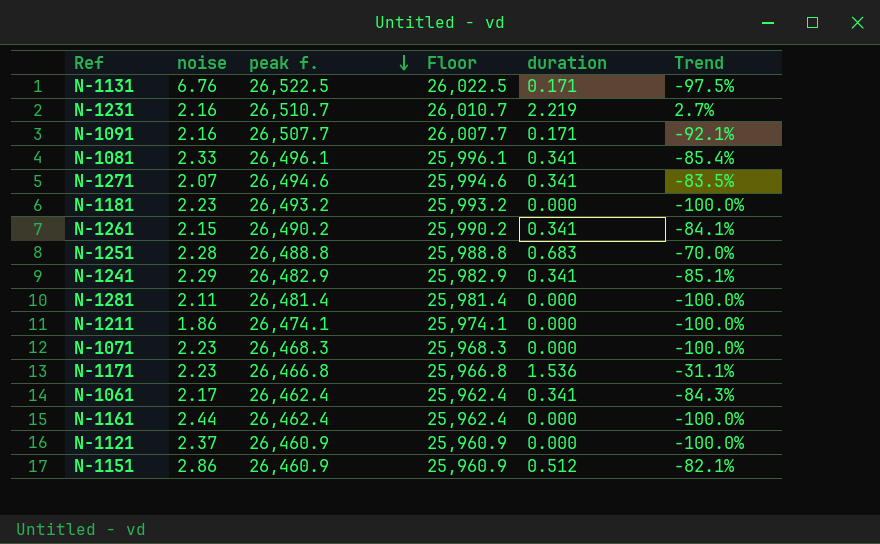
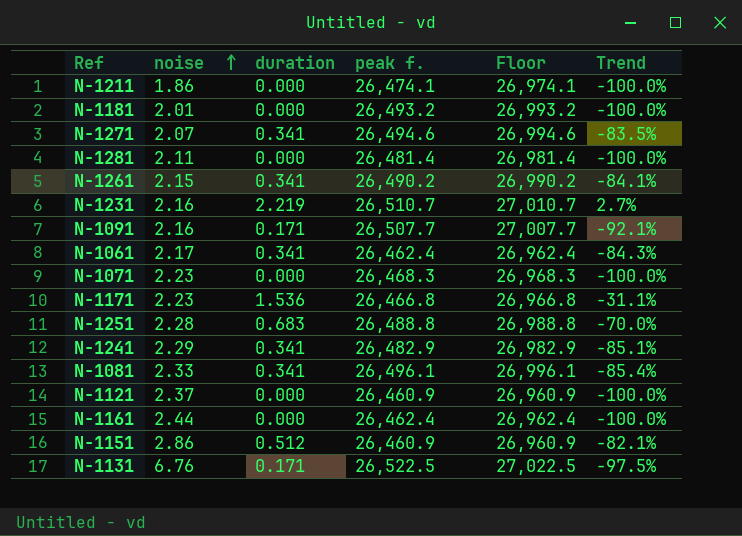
row order: peak f. descending -> noise ascending
column duration | position: 5 -> 3
column Floor | formula: [peak f.] - 500 -> [peak f.] + 500
N-1181 | noise: 2.23 -> 2.01

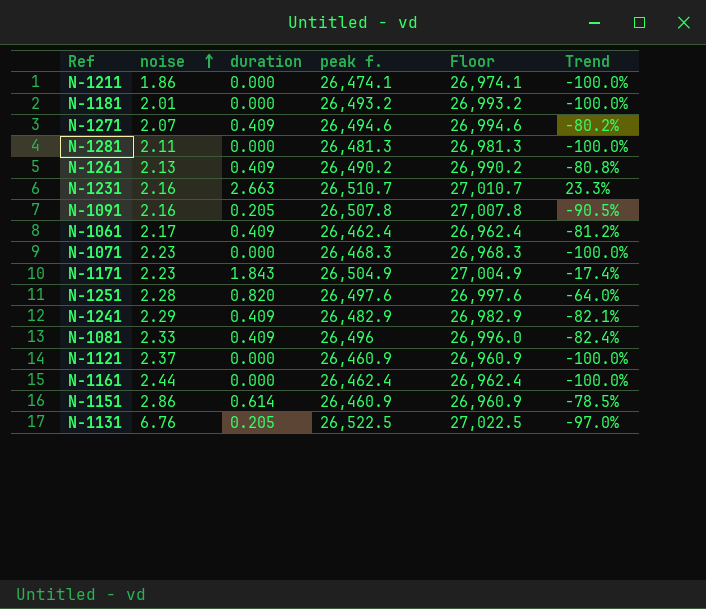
N-1271 | duration: 0.341 -> 0.409
N-1271 | Trend: -83.5% -> -80.2%
N-1281 | peak f.: 26,481.4 -> 26,481.3
N-1281 | Floor: 26,981.4 -> 26,981.3
N-1261 | noise: 2.15 -> 2.13
N-1261 | duration: 0.341 -> 0.409
N-1261 | Trend: -84.1% -> -80.8%
N-1231 | duration: 2.219 -> 2.663
N-1231 | Trend: 2.7% -> 23.3%
N-1091 | duration: 0.171 -> 0.205
N-1091 | peak f.: 26,507.7 -> 26,507.8
N-1091 | Floor: 27,007.7 -> 27,007.8
N-1091 | Trend: -92.1% -> -90.5%
N-1061 | duration: 0.341 -> 0.409
N-1061 | Trend: -84.3% -> -81.2%
N-1171 | duration: 1.536 -> 1.843
N-1171 | peak f.: 26,466.8 -> 26,504.9
N-1171 | Floor: 26,966.8 -> 27,004.9
N-1171 | Trend: -31.1% -> -17.4%
N-1251 | duration: 0.683 -> 0.820
N-1251 | peak f.: 26,488.8 -> 26,497.6
N-1251 | Floor: 26,988.8 -> 26,997.6
N-1251 | Trend: -70.0% -> -64.0%
N-1241 | duration: 0.341 -> 0.409
N-1241 | Trend: -85.1% -> -82.1%
N-1081 | duration: 0.341 -> 0.409
N-1081 | peak f.: 26,496.1 -> 26,496
N-1081 | Floor: 26,996.1 -> 26,996.0
N-1081 | Trend: -85.4% -> -82.4%
N-1151 | duration: 0.512 -> 0.614
N-1151 | Trend: -82.1% -> -78.5%
N-1131 | duration: 0.171 -> 0.205
N-1131 | Trend: -97.5% -> -97.0%

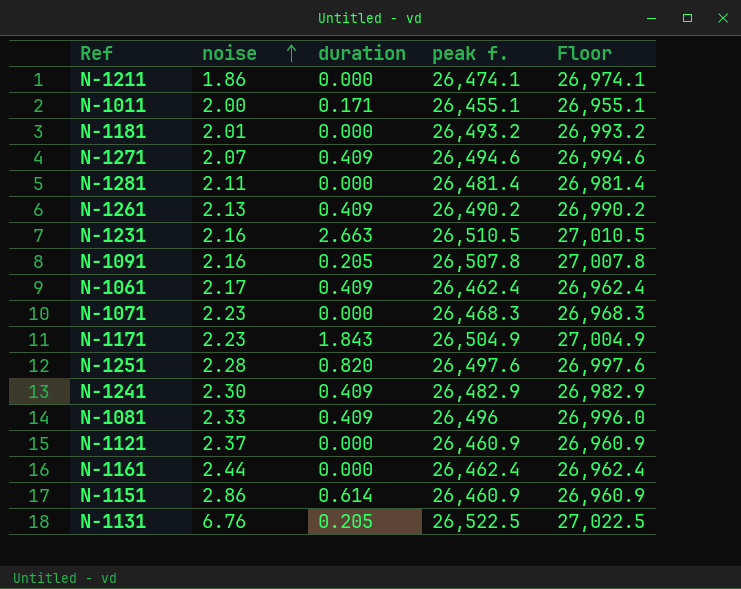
column Trend | formula: ([duration] - [noise]) / [noise] -> none
row N-1011: none -> 2.00 | 0.171 | 26,455.1 | 26,955.1
N-1281 | peak f.: 26,481.3 -> 26,481.4
N-1281 | Floor: 26,981.3 -> 26,981.4
N-1231 | peak f.: 26,510.7 -> 26,510.5
N-1231 | Floor: 27,010.7 -> 27,010.5
N-1241 | noise: 2.29 -> 2.30

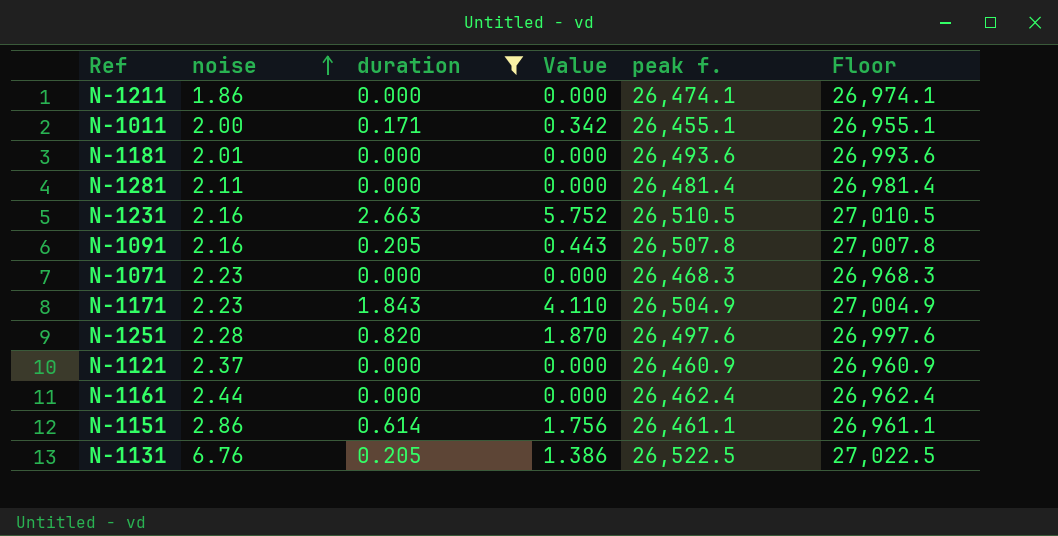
filter: none -> duration != 0.409
column Value | formula: none -> [noise] * [duration]
N-1181 | peak f.: 26,493.2 -> 26,493.6
N-1181 | Floor: 26,993.2 -> 26,993.6
N-1151 | peak f.: 26,460.9 -> 26,461.1
N-1151 | Floor: 26,960.9 -> 26,961.1

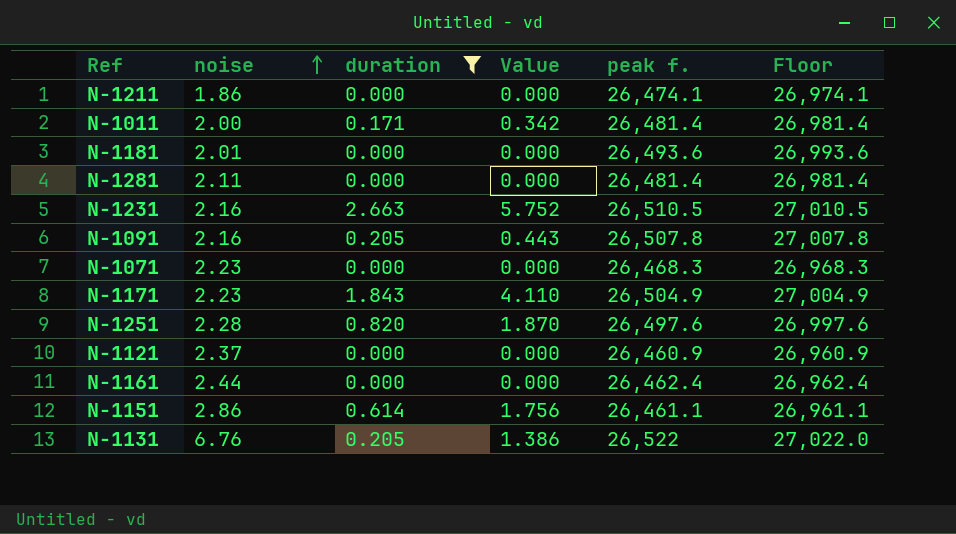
N-1011 | peak f.: 26,455.1 -> 26,481.4
N-1011 | Floor: 26,955.1 -> 26,981.4
N-1131 | peak f.: 26,522.5 -> 26,522
N-1131 | Floor: 27,022.5 -> 27,022.0

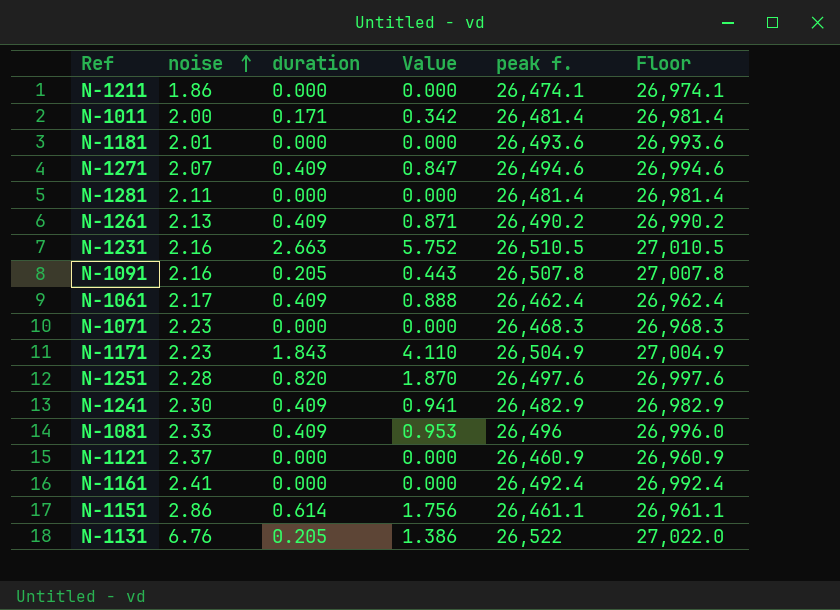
filter: duration != 0.409 -> none
N-1161 | noise: 2.44 -> 2.41
N-1161 | peak f.: 26,462.4 -> 26,492.4
N-1161 | Floor: 26,962.4 -> 26,992.4

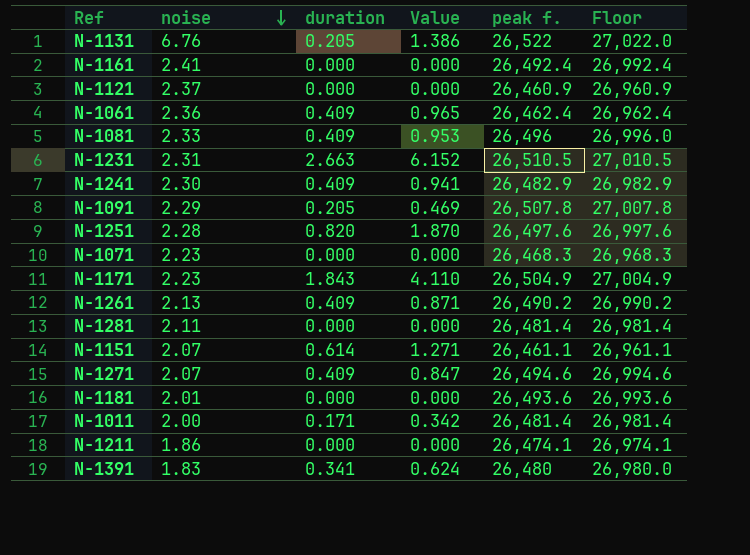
row order: noise ascending -> noise descending
N-1061 | noise: 2.17 -> 2.36
N-1061 | Value: 0.888 -> 0.965
N-1231 | noise: 2.16 -> 2.31
N-1231 | Value: 5.752 -> 6.152
N-1091 | noise: 2.16 -> 2.29
N-1091 | Value: 0.443 -> 0.469
N-1151 | noise: 2.86 -> 2.07
N-1151 | Value: 1.756 -> 1.271
row N-1391: none -> 1.83 | 0.341 | 0.624 | 26,480 | 26,980.0

